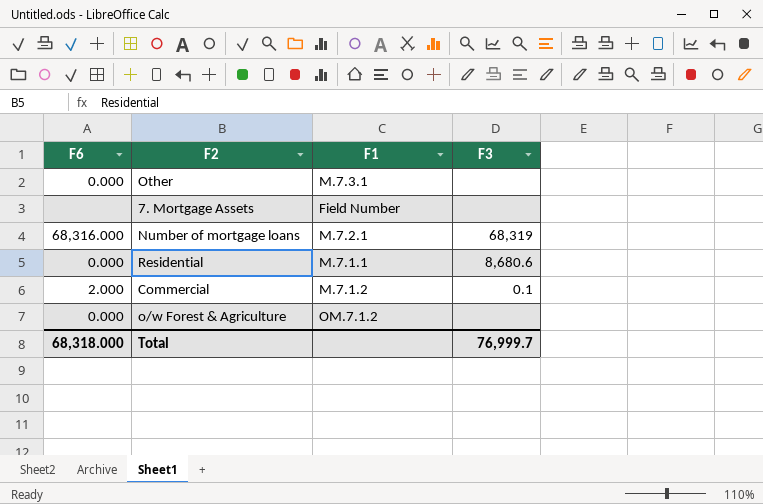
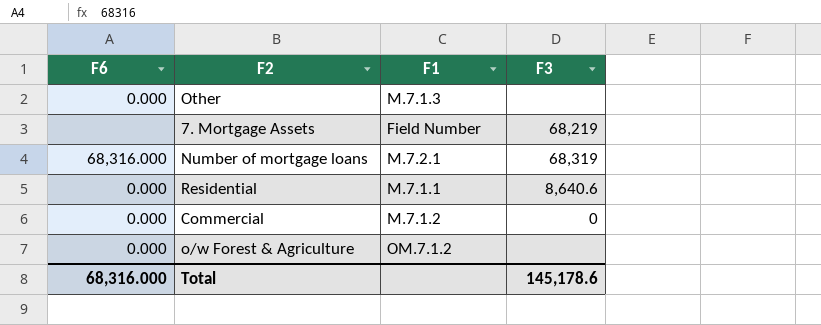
Other | F1: M.7.3.1 -> M.7.1.3
7. Mortgage Assets | F3: none -> 68,219
Residential | F3: 8,680.6 -> 8,640.6
Commercial | F6: 2.000 -> 0.000
Commercial | F3: 0.1 -> 0
Total | F6: 68,318.000 -> 68,316.000
Total | F3: 76,999.7 -> 145,178.6

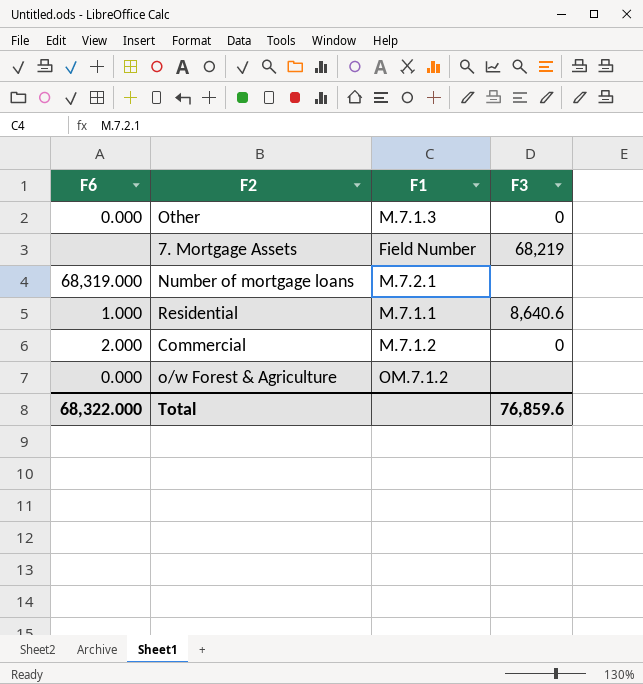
Other | F3: none -> 0
Number of mortgage loans | F6: 68,316.000 -> 68,319.000
Number of mortgage loans | F3: 68,319 -> none
Residential | F6: 0.000 -> 1.000
Commercial | F6: 0.000 -> 2.000
Total | F6: 68,316.000 -> 68,322.000
Total | F3: 145,178.6 -> 76,859.6

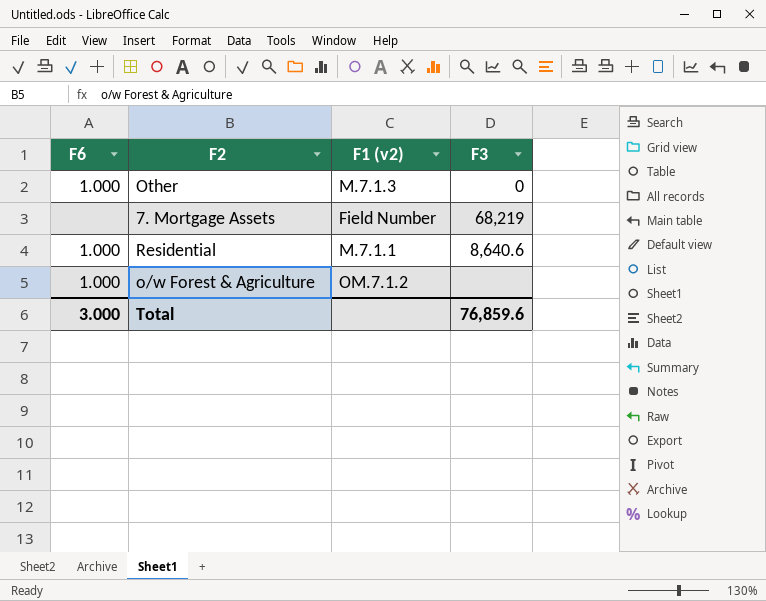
column name: F1 -> F1 (v2)
row Number of mortgage loans: 68,319.000 | M.7.2.1 | none -> none
row Commercial: 2.000 | M.7.1.2 | 0 -> none
Other | F6: 0.000 -> 1.000
o/w Forest & Agriculture | F6: 0.000 -> 1.000
Total | F6: 68,322.000 -> 3.000

